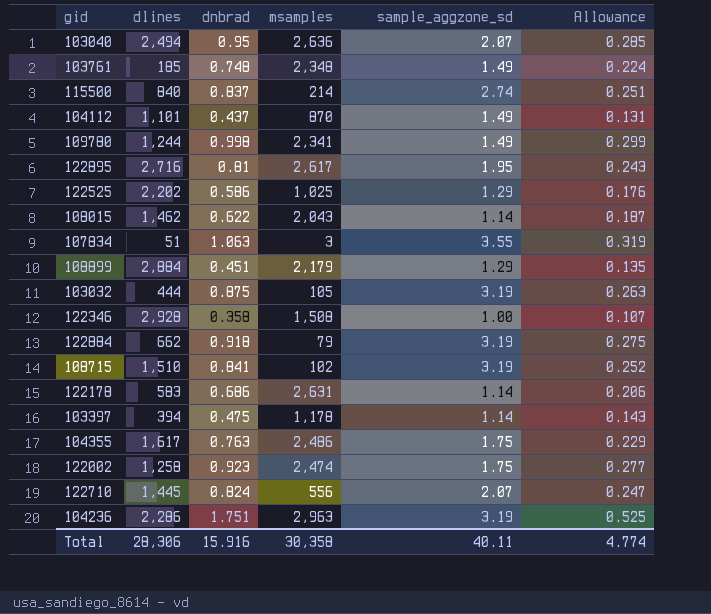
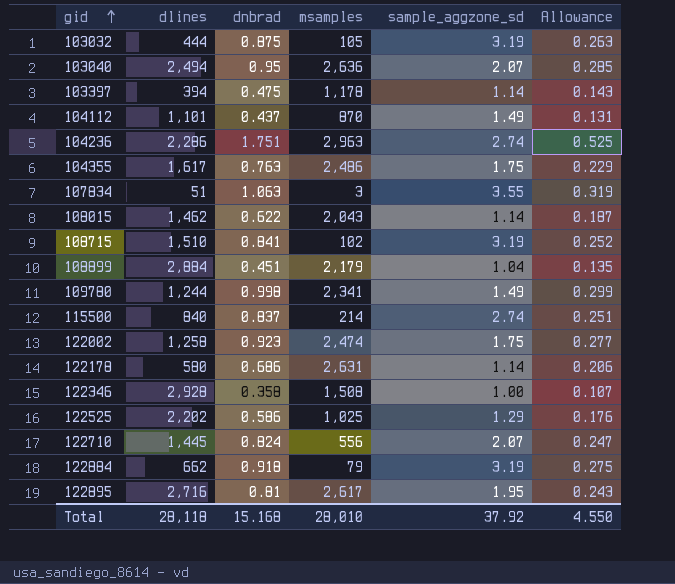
row order: none -> gid ascending
row 103761: 185 | 0.748 | 2,348 | 1.49 | 0.224 -> none
104236 | sample_aggzone_sd: 3.19 -> 2.74
108899 | sample_aggzone_sd: 1.29 -> 1.04
122178 | dlines: 583 -> 580
Total | dlines: 28,306 -> 28,118
Total | dnbrad: 15.916 -> 15.168
Total | msamples: 30,358 -> 28,010
Total | sample_aggzone_sd: 40.11 -> 37.92
Total | Allowance: 4.774 -> 4.550

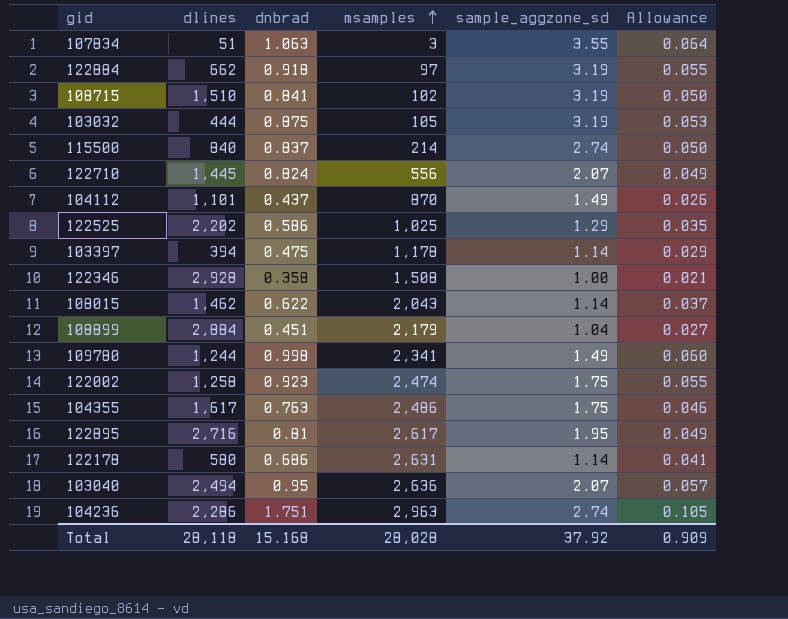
row order: gid ascending -> msamples ascending
column Allowance | formula: [dnbrad] * 0.3 -> [dnbrad] * 0.06
122884 | msamples: 79 -> 97
Total | msamples: 28,010 -> 28,028
Total | Allowance: 4.550 -> 0.909

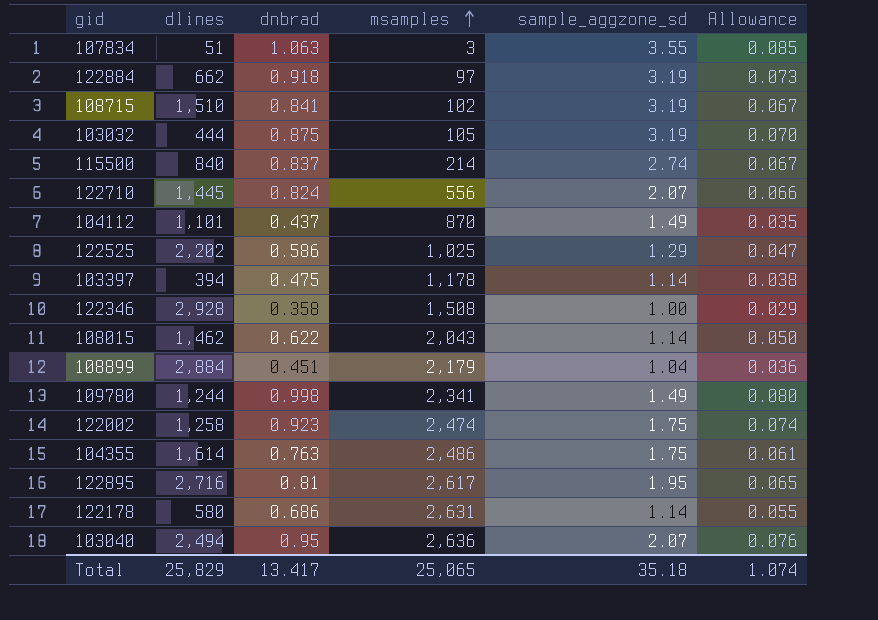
column Allowance | formula: [dnbrad] * 0.06 -> [dnbrad] * 0.08
row 104236: 2,286 | 1.751 | 2,963 | 2.74 | 0.105 -> none
104355 | dlines: 1,617 -> 1,614
Total | dlines: 28,118 -> 25,829
Total | dnbrad: 15.168 -> 13.417
Total | msamples: 28,028 -> 25,065
Total | sample_aggzone_sd: 37.92 -> 35.18
Total | Allowance: 0.909 -> 1.074

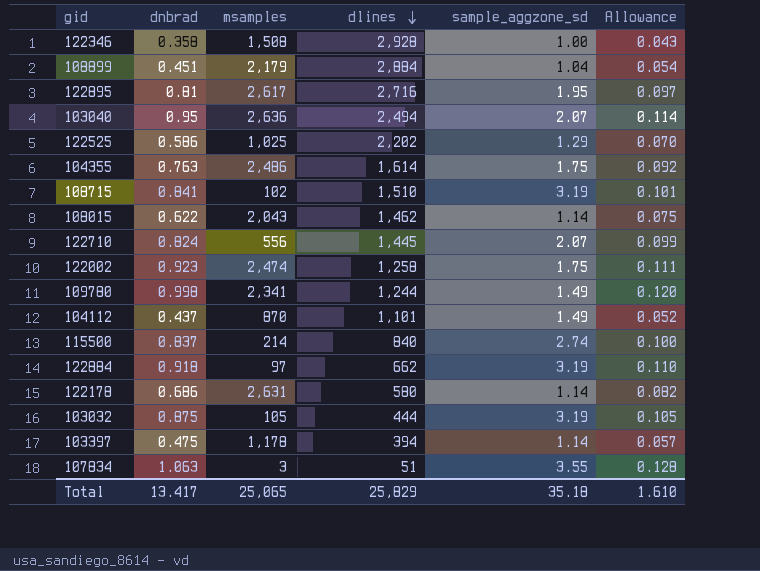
row order: msamples ascending -> dlines descending
column dlines | position: 2 -> 4
column Allowance | formula: [dnbrad] * 0.08 -> [dnbrad] * 0.12
Total | Allowance: 1.074 -> 1.610

